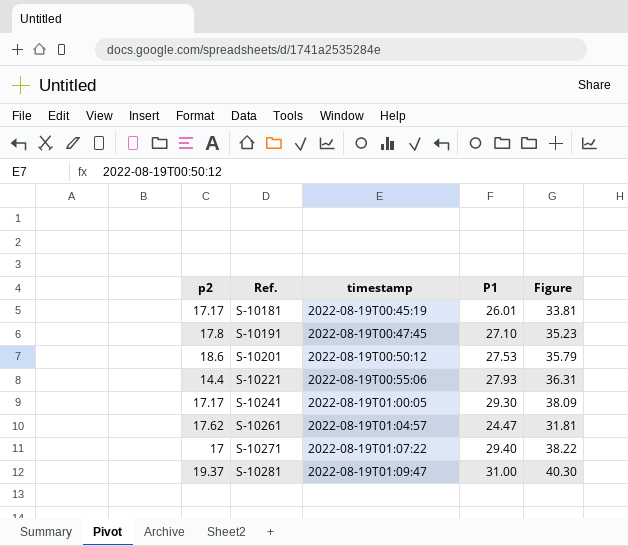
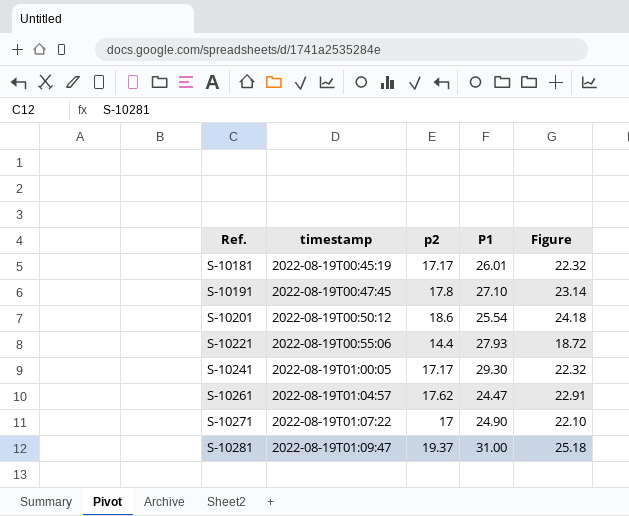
column p2 | position: 1 -> 3
column Figure | formula: [P1] * 1.3 -> [p2] * 1.3
S-10201 | P1: 27.53 -> 25.54
S-10271 | P1: 29.40 -> 24.90

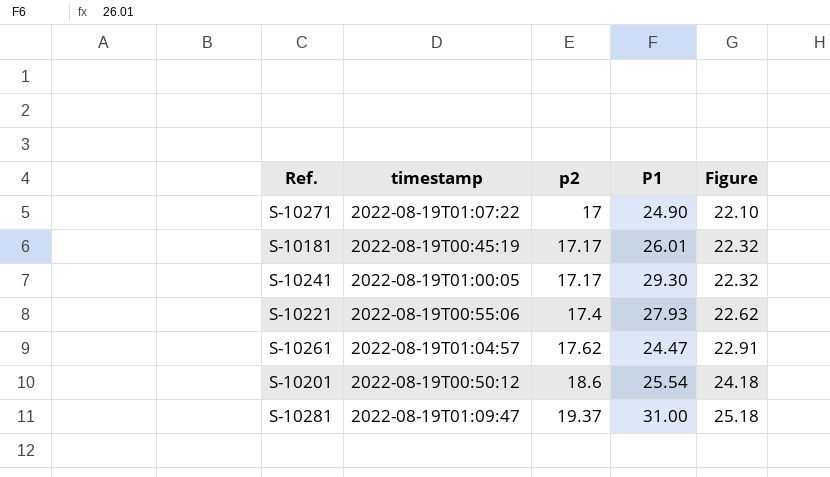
row order: Ref. ascending -> p2 ascending
row S-10191: 2022-08-19T00:47:45 | 17.8 | 27.10 | 23.14 -> none
S-10221 | p2: 14.4 -> 17.4
S-10221 | Figure: 18.72 -> 22.62

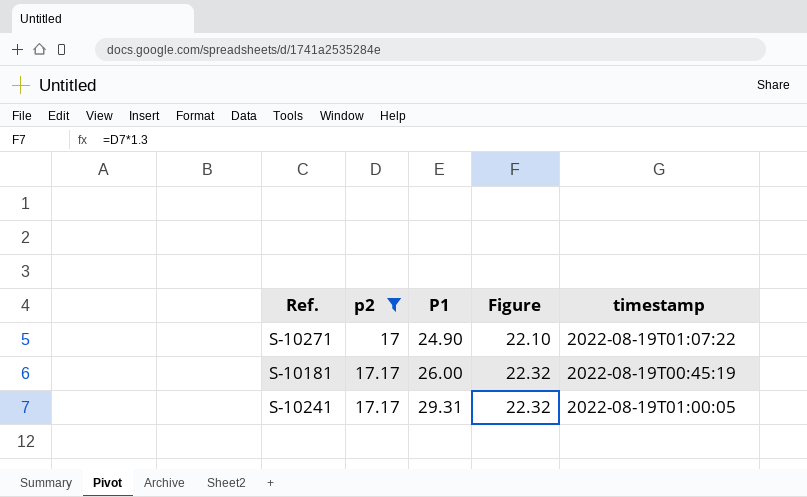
filter: none -> p2 <= 17.17
column timestamp | position: 2 -> 5
S-10181 | P1: 26.01 -> 26.00
S-10241 | P1: 29.30 -> 29.31

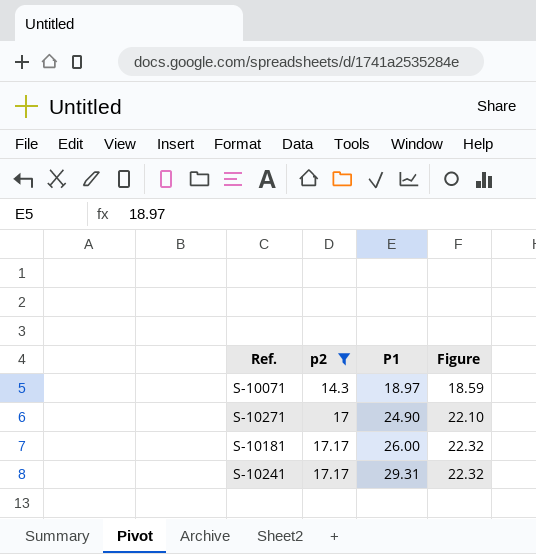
column timestamp | position: 5 -> none
row S-10071: none -> 14.3 | 18.97 | 18.59

